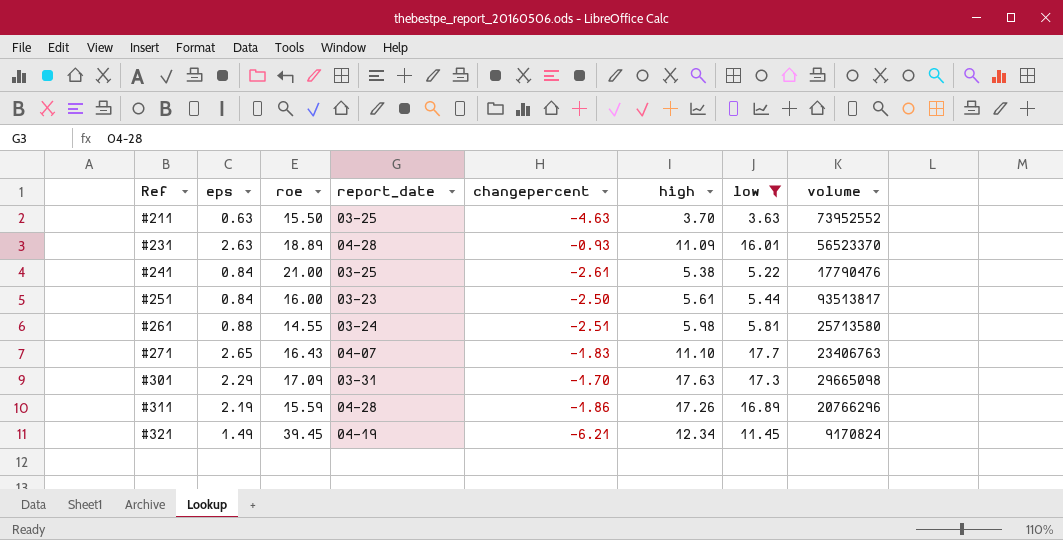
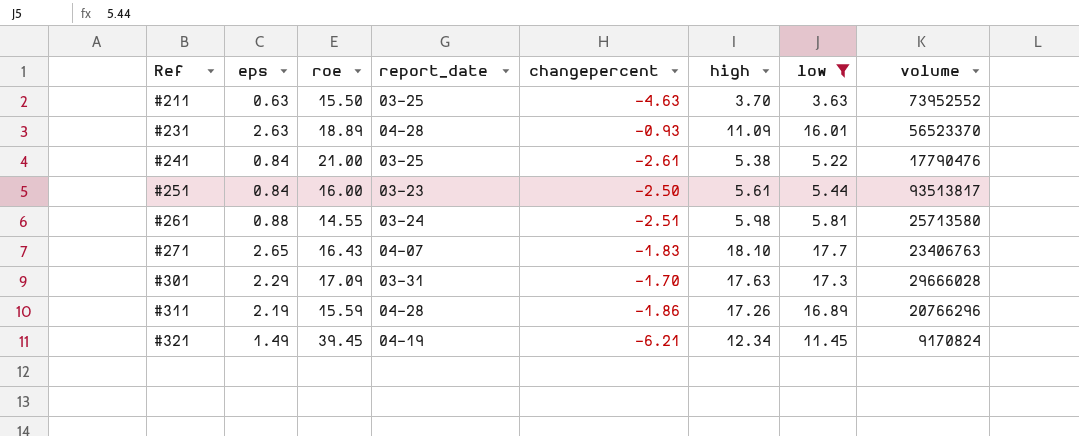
#271 | high: 11.10 -> 18.10
#301 | volume: 29665098 -> 29666028

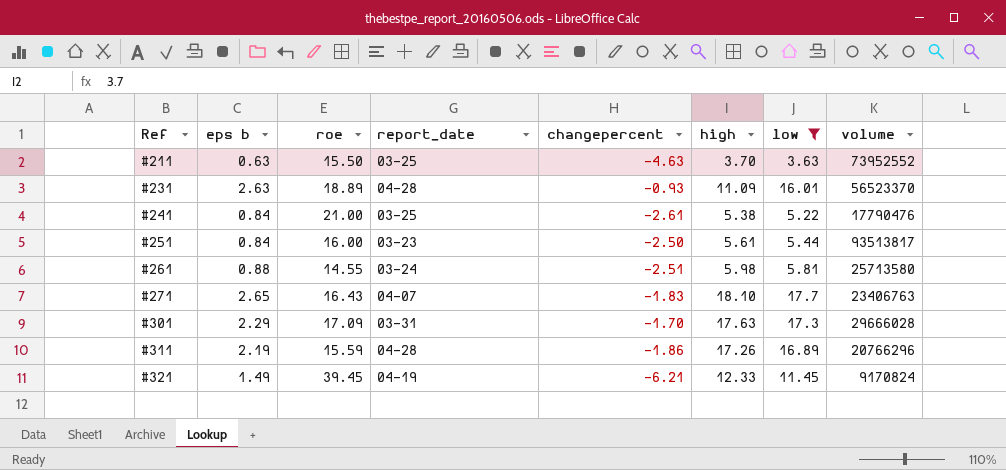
column name: eps -> eps b
#321 | high: 12.34 -> 12.33

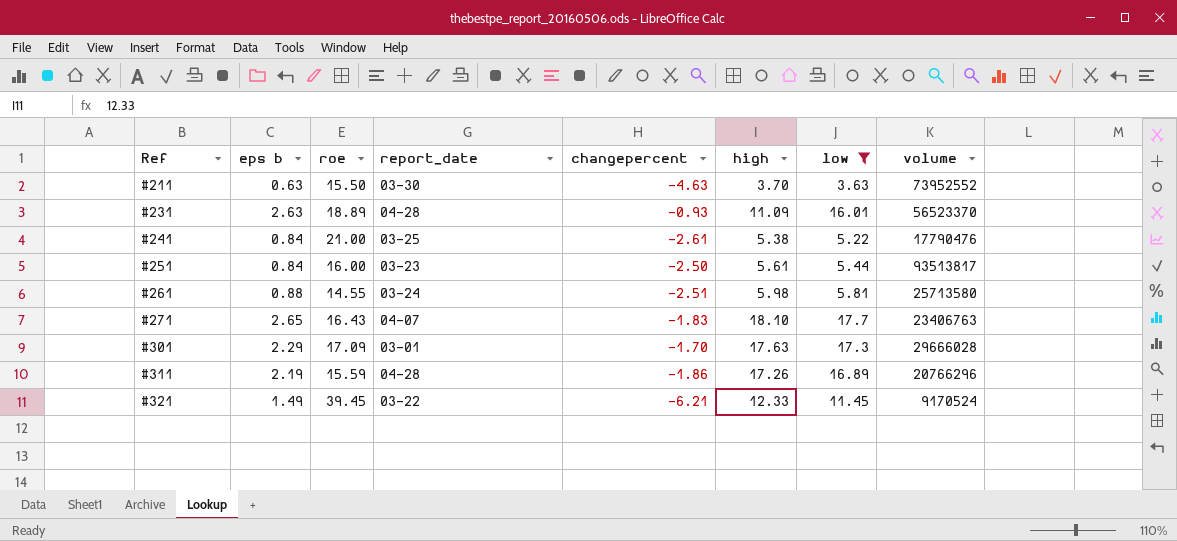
#211 | report_date: 03-25 -> 03-30
#301 | report_date: 03-31 -> 03-01
#321 | report_date: 04-19 -> 03-22
#321 | volume: 9170824 -> 9170524

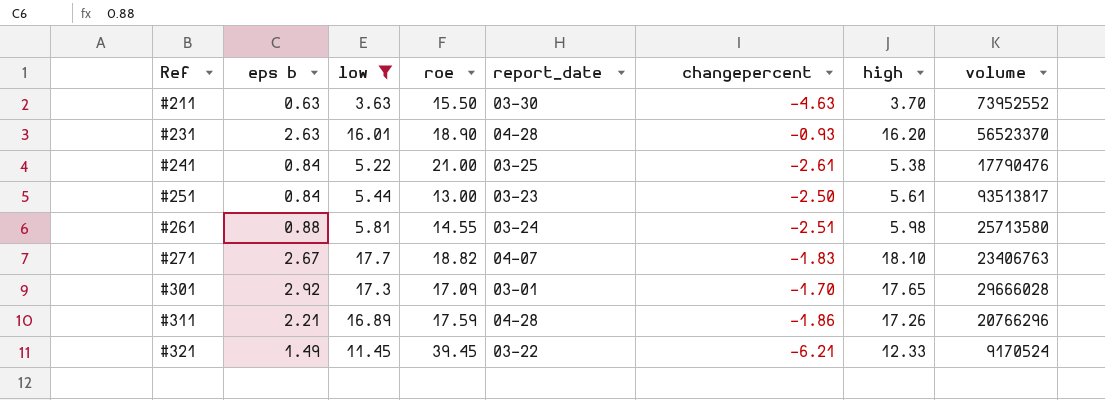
column low | position: 7 -> 3
#231 | roe: 18.89 -> 18.90
#231 | high: 11.09 -> 16.20
#251 | roe: 16.00 -> 13.00
#271 | eps b: 2.65 -> 2.67
#271 | roe: 16.43 -> 18.82
#301 | eps b: 2.29 -> 2.92
#301 | high: 17.63 -> 17.65
#311 | eps b: 2.19 -> 2.21
#311 | roe: 15.59 -> 17.59

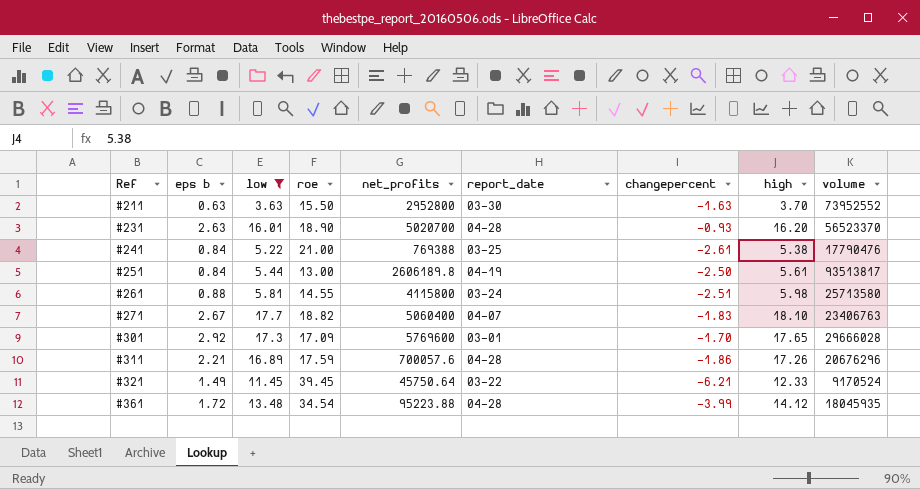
column net_profits | position: none -> 5
#211 | changepercent: -4.63 -> -1.63
#251 | report_date: 03-23 -> 04-19
#311 | volume: 20766296 -> 20676296
row #361: none -> 1.72 | 13.48 | 34.54 | 95223.88 | 04-28 | -3.99 | 14.12 | 18045935

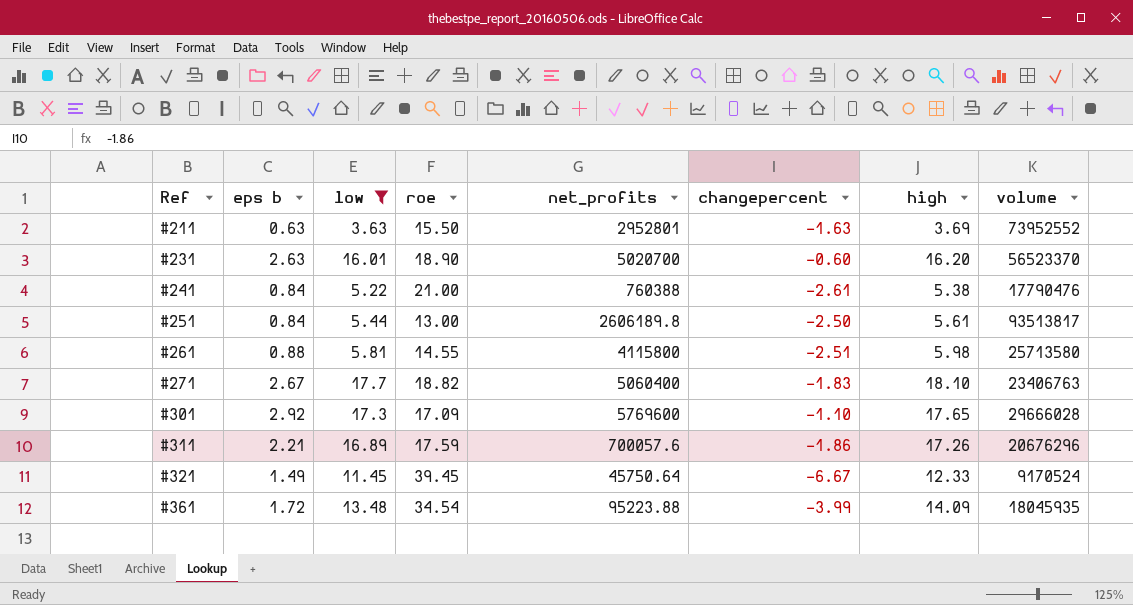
column report_date | position: 6 -> none
#211 | net_profits: 2952800 -> 2952801
#211 | high: 3.70 -> 3.69
#231 | changepercent: -0.93 -> -0.60
#241 | net_profits: 769388 -> 760388
#301 | changepercent: -1.70 -> -1.10
#321 | changepercent: -6.21 -> -6.67
#361 | high: 14.12 -> 14.09

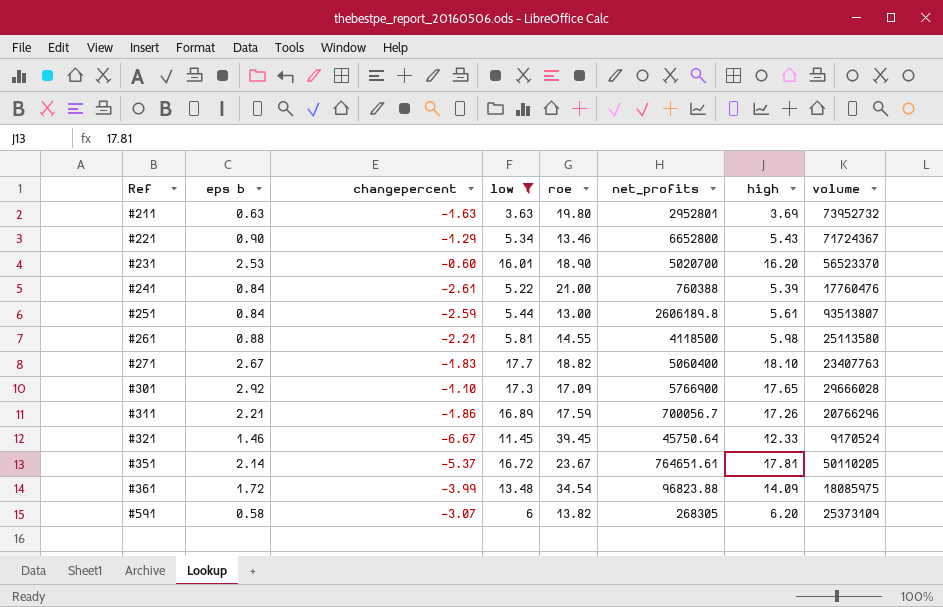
column changepercent | position: 6 -> 3
#211 | roe: 15.50 -> 19.80
#211 | volume: 73952552 -> 73952732
row #221: none -> 0.90 | -1.29 | 5.34 | 13.46 | 6652800 | 5.43 | 71724367
#231 | eps b: 2.63 -> 2.53
#241 | high: 5.38 -> 5.39
#241 | volume: 17790476 -> 17760476
#251 | changepercent: -2.50 -> -2.59
#251 | volume: 93513817 -> 93513807
#261 | changepercent: -2.51 -> -2.21
#261 | net_profits: 4115800 -> 4118500
#261 | volume: 25713580 -> 25113580
#271 | volume: 23406763 -> 23407763
#301 | net_profits: 5769600 -> 5766900
#311 | net_profits: 700057.6 -> 700056.7
#311 | volume: 20676296 -> 20766296
#321 | eps b: 1.49 -> 1.46
row #351: none -> 2.14 | -5.37 | 16.72 | 23.67 | 764651.61 | 17.81 | 50110205
#361 | net_profits: 95223.88 -> 96823.88
#361 | volume: 18045935 -> 18085975
row #591: none -> 0.58 | -3.07 | 6 | 13.82 | 268305 | 6.20 | 25373109

